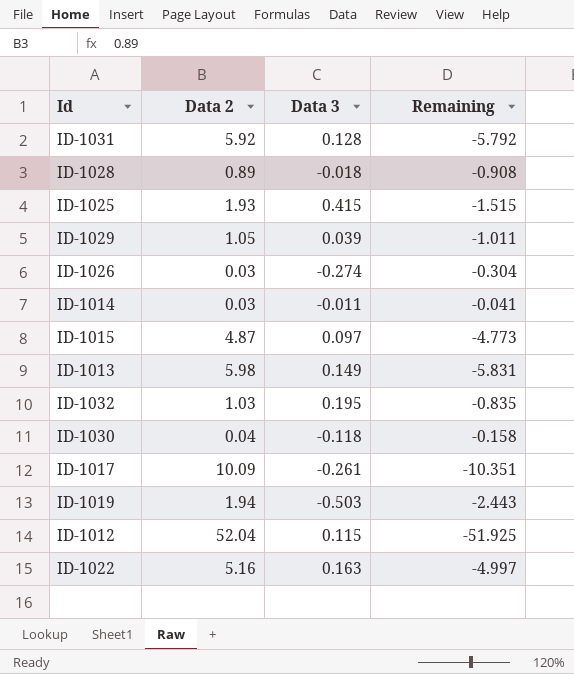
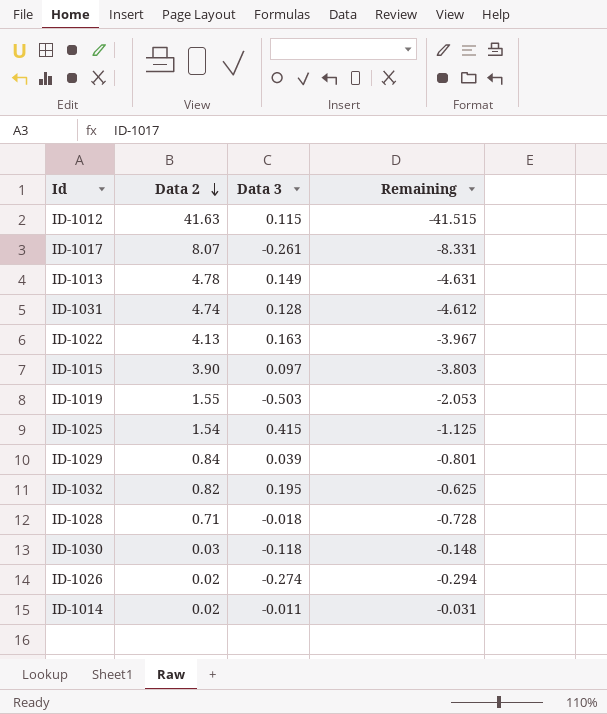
row order: none -> Data 2 descending
ID-1012 | Data 2: 52.04 -> 41.63
ID-1012 | Remaining: -51.925 -> -41.515
ID-1017 | Data 2: 10.09 -> 8.07
ID-1017 | Remaining: -10.351 -> -8.331
ID-1013 | Data 2: 5.98 -> 4.78
ID-1013 | Remaining: -5.831 -> -4.631
ID-1031 | Data 2: 5.92 -> 4.74
ID-1031 | Remaining: -5.792 -> -4.612
ID-1022 | Data 2: 5.16 -> 4.13
ID-1022 | Remaining: -4.997 -> -3.967
ID-1015 | Data 2: 4.87 -> 3.90
ID-1015 | Remaining: -4.773 -> -3.803
ID-1019 | Data 2: 1.94 -> 1.55
ID-1019 | Remaining: -2.443 -> -2.053
ID-1025 | Data 2: 1.93 -> 1.54
ID-1025 | Remaining: -1.515 -> -1.125
ID-1029 | Data 2: 1.05 -> 0.84
ID-1029 | Remaining: -1.011 -> -0.801
ID-1032 | Data 2: 1.03 -> 0.82
ID-1032 | Remaining: -0.835 -> -0.625
ID-1028 | Data 2: 0.89 -> 0.71
ID-1028 | Remaining: -0.908 -> -0.728
ID-1030 | Data 2: 0.04 -> 0.03
ID-1030 | Remaining: -0.158 -> -0.148
ID-1026 | Data 2: 0.03 -> 0.02
ID-1026 | Remaining: -0.304 -> -0.294
ID-1014 | Data 2: 0.03 -> 0.02
ID-1014 | Remaining: -0.041 -> -0.031

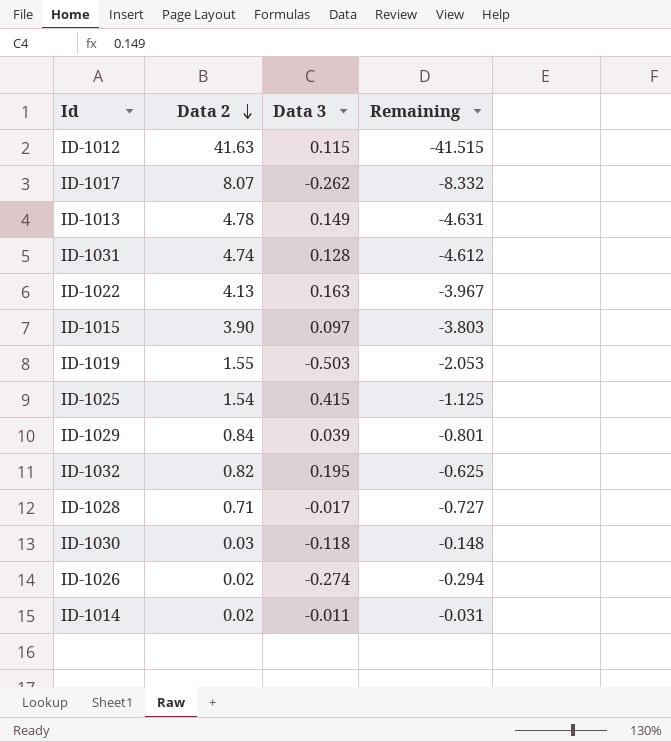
ID-1017 | Data 3: -0.261 -> -0.262
ID-1017 | Remaining: -8.331 -> -8.332
ID-1028 | Data 3: -0.018 -> -0.017
ID-1028 | Remaining: -0.728 -> -0.727

